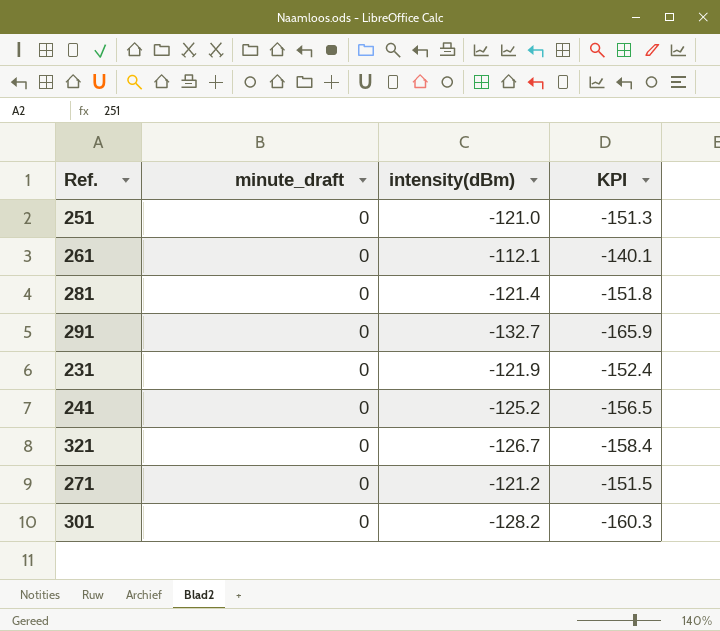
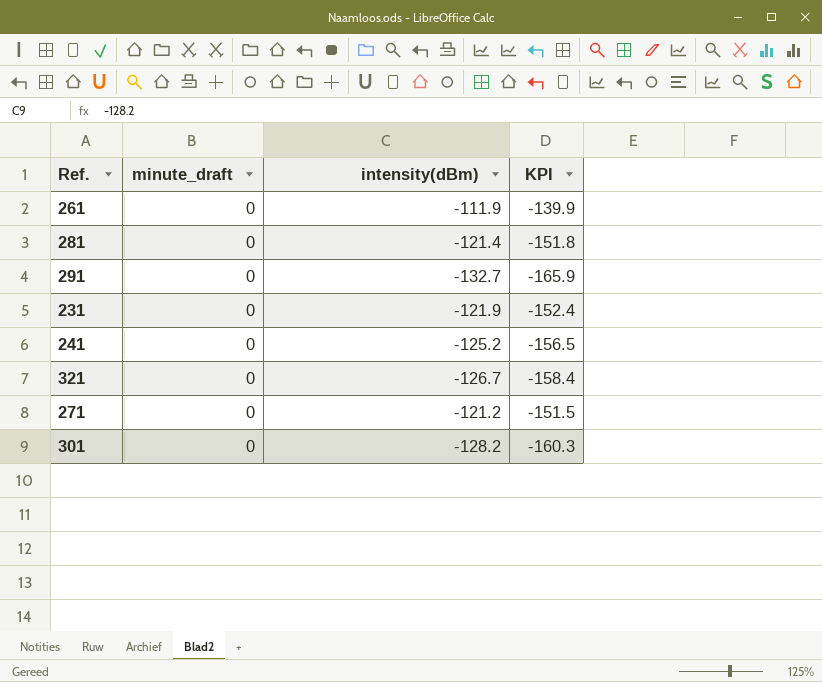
row 251: 0 | -121.0 | -151.3 -> none
261 | intensity(dBm): -112.1 -> -111.9
261 | KPI: -140.1 -> -139.9

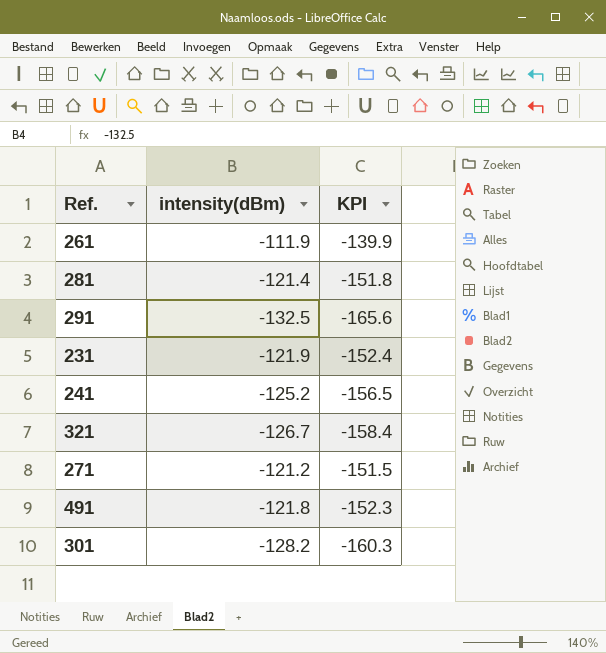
column minute_draft | position: 2 -> none
291 | intensity(dBm): -132.7 -> -132.5
291 | KPI: -165.9 -> -165.6
row 491: none -> -121.8 | -152.3

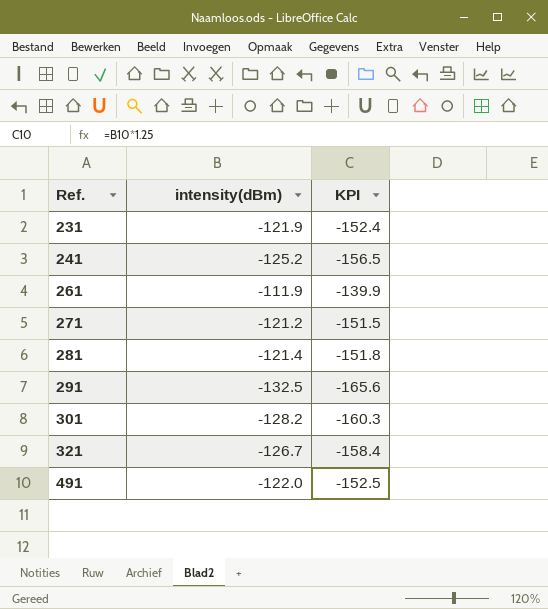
row order: none -> Ref. ascending
491 | intensity(dBm): -121.8 -> -122.0
491 | KPI: -152.3 -> -152.5

